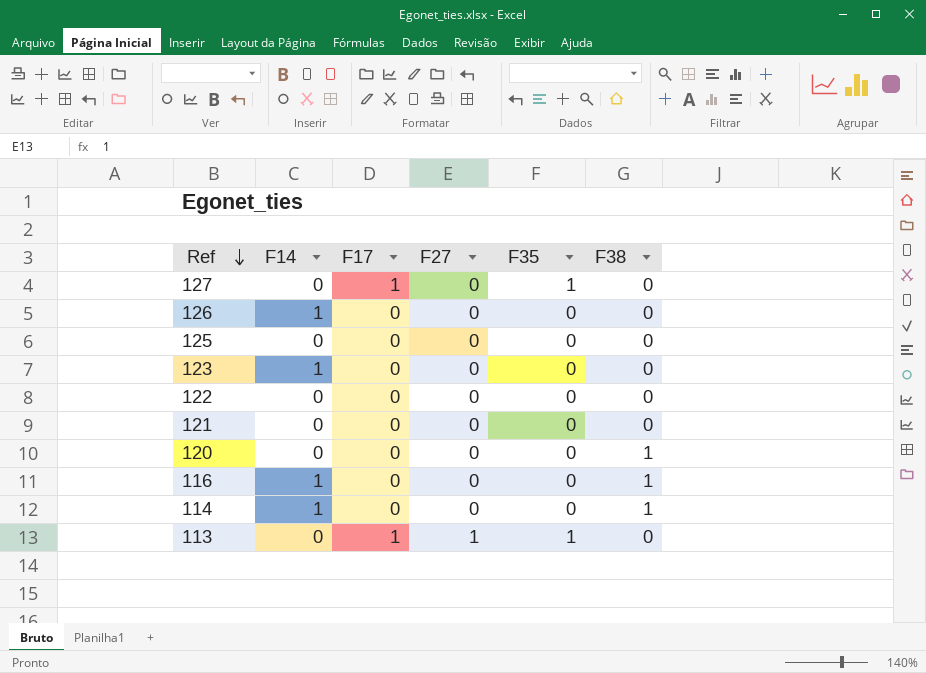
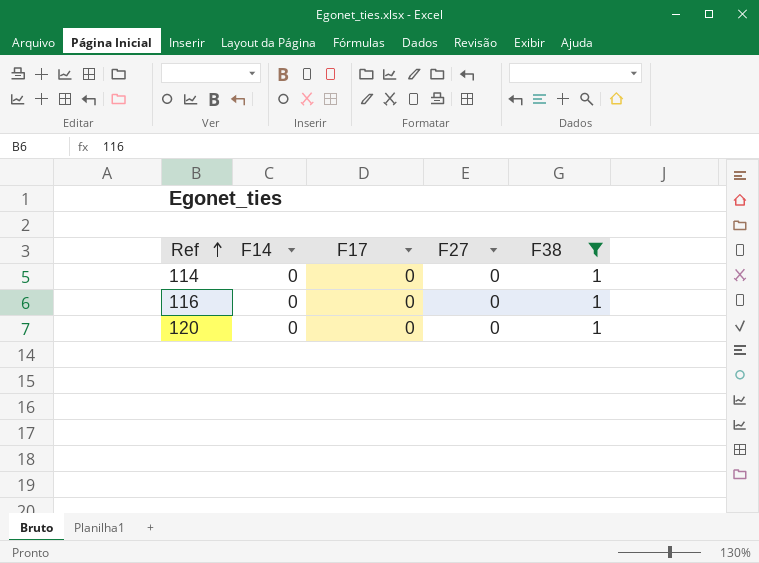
filter: none -> F38 = 1
row order: Ref descending -> Ref ascending
column F35 | position: 5 -> none
114 | F14: 1 -> 0
116 | F14: 1 -> 0

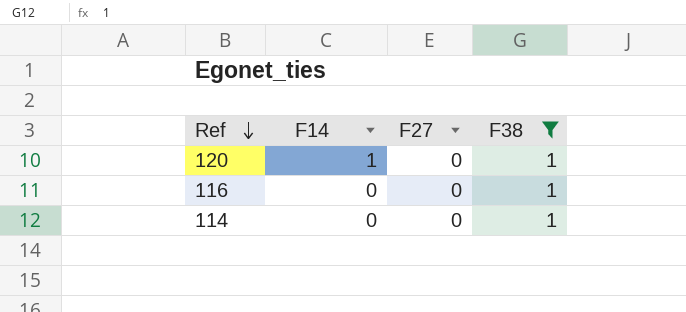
row order: Ref ascending -> Ref descending
column F17 | position: 3 -> none
120 | F14: 0 -> 1

